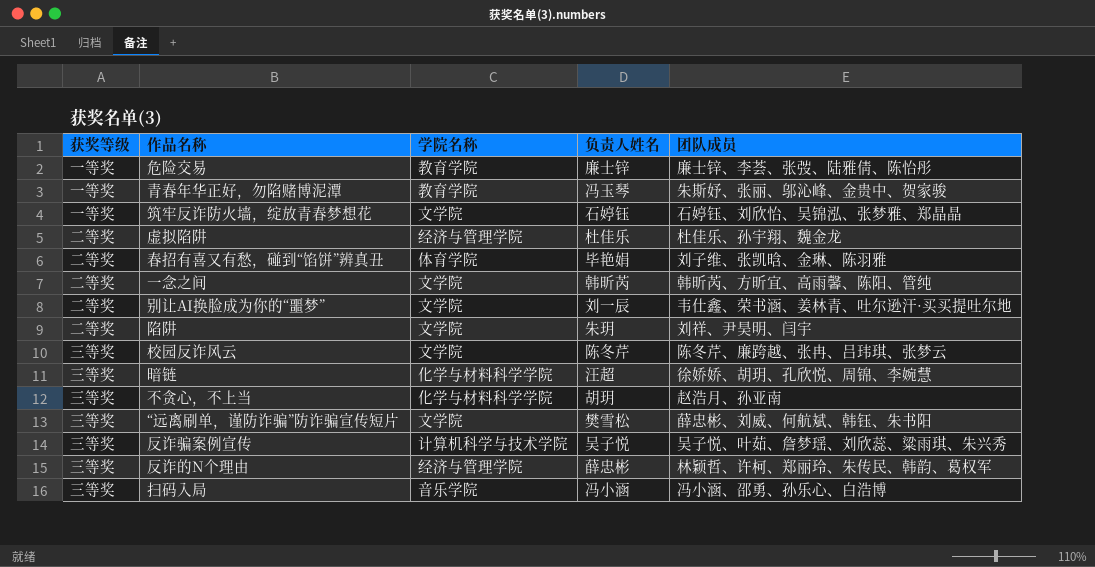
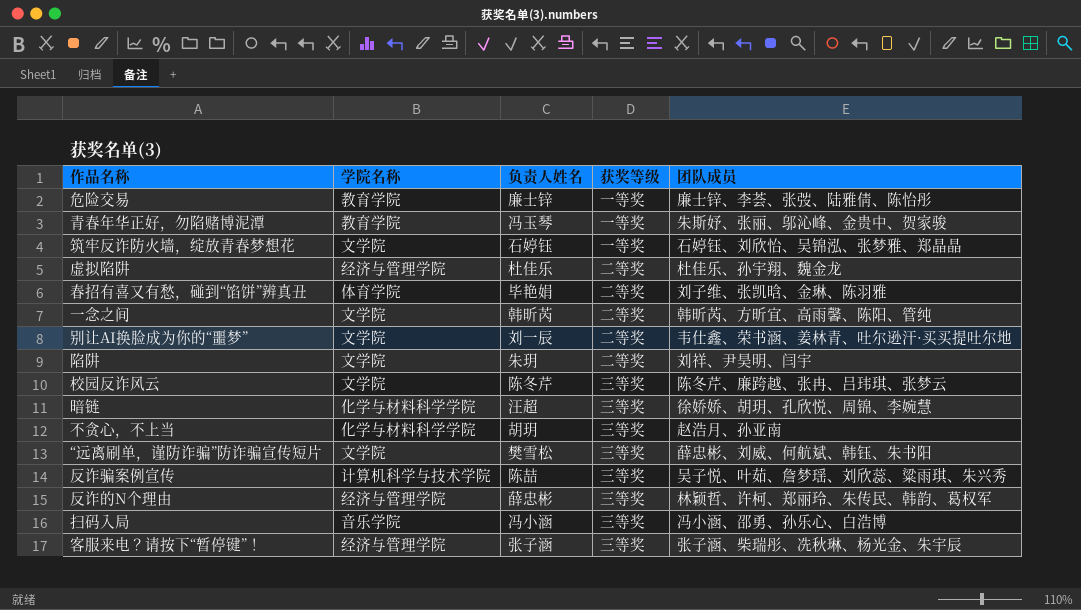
column 获奖等级 | position: 1 -> 4
反诈骗案例宣传 | 负责人姓名: 吴子悦 -> 陈喆
row 客服来电？请按下“暂停键”！: none -> 经济与管理学院 | 张子涵 | 三等奖 | 张子涵、柴瑞彤、冼秋琳、杨光金、朱宇辰

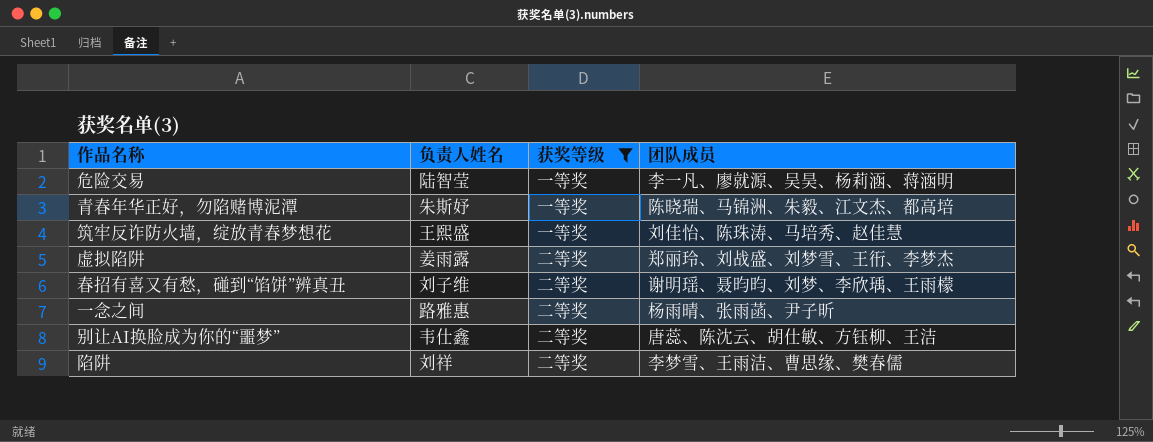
filter: none -> 获奖等级 != 三等奖
column 学院名称 | position: 2 -> none
危险交易 | 负责人姓名: 廉士锌 -> 陆智莹
危险交易 | 团队成员: 廉士锌、李荟、张弢、陆雅倩、陈怡彤 -> 李一凡、廖就源、吴昊、杨莉涵、蒋涵明
青春年华正好，勿陷赌博泥潭 | 负责人姓名: 冯玉琴 -> 朱斯妤
青春年华正好，勿陷赌博泥潭 | 团队成员: 朱斯妤、张丽、邬沁峰、金贵中、贺家骏 -> 陈晓瑞、马锦洲、朱毅、江文杰、都高培
筑牢反诈防火墙，绽放青春梦想花 | 负责人姓名: 石婷钰 -> 王熙盛
筑牢反诈防火墙，绽放青春梦想花 | 团队成员: 石婷钰、刘欣怡、吴锦泓、张梦雅、郑晶晶 -> 刘佳怡、陈珠涛、马培秀、赵佳慧
虚拟陷阱 | 负责人姓名: 杜佳乐 -> 姜雨露
虚拟陷阱 | 团队成员: 杜佳乐、孙宇翔、魏金龙 -> 郑丽玲、刘战盛、刘梦雪、王衎、李梦杰
春招有喜又有愁，碰到“馅饼”辨真丑 | 负责人姓名: 毕艳娟 -> 刘子维
春招有喜又有愁，碰到“馅饼”辨真丑 | 团队成员: 刘子维、张凯晗、金琳、陈羽雅 -> 谢明瑶、聂昀昀、刘梦、李欣瑀、王雨檬
一念之间 | 负责人姓名: 韩昕芮 -> 路雅惠
一念之间 | 团队成员: 韩昕芮、方昕宜、高雨馨、陈阳、管纯 -> 杨雨晴、张雨菡、尹子昕
别让AI换脸成为你的“噩梦” | 负责人姓名: 刘一辰 -> 韦仕鑫
别让AI换脸成为你的“噩梦” | 团队成员: 韦仕鑫、荣书涵、姜林青、吐尔逊汗·买买提吐尔地 -> 唐蕊、陈沈云、胡仕敏、方钰柳、王洁
陷阱 | 负责人姓名: 朱玥 -> 刘祥
陷阱 | 团队成员: 刘祥、尹昊明、闫宇 -> 李梦雪、王雨洁、曹思缘、樊春儒

